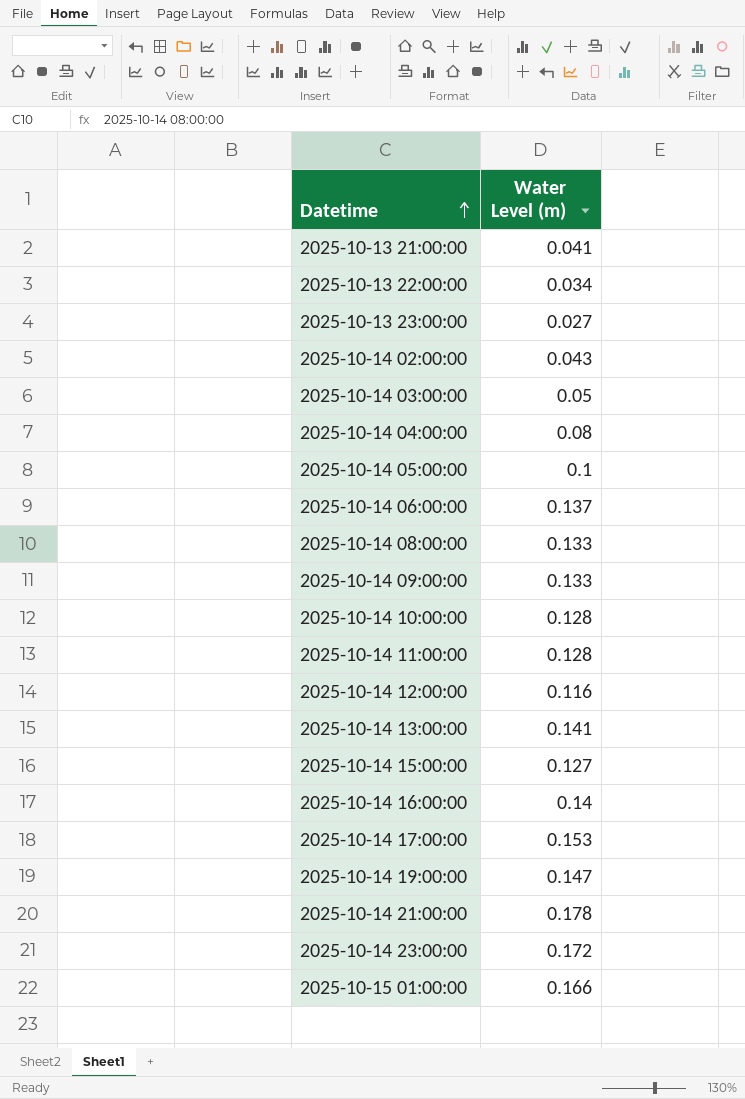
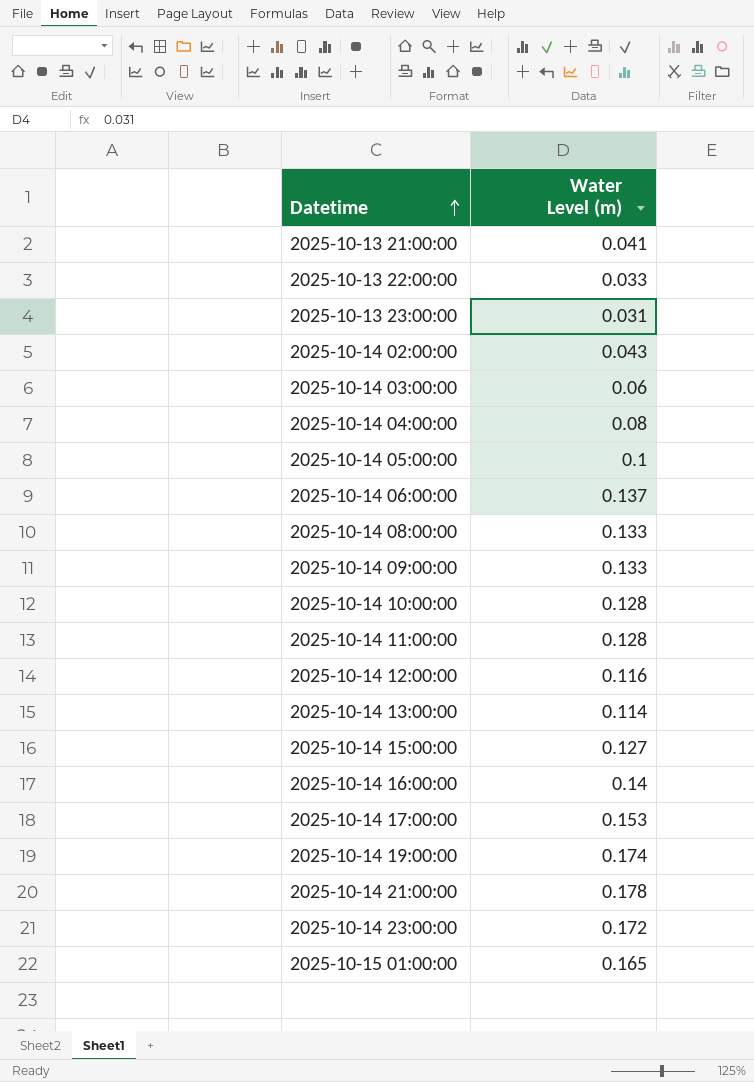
2025-10-13 22:00:00 | Water Level (m): 0.034 -> 0.033
2025-10-13 23:00:00 | Water Level (m): 0.027 -> 0.031
2025-10-14 03:00:00 | Water Level (m): 0.05 -> 0.06
2025-10-14 13:00:00 | Water Level (m): 0.141 -> 0.114
2025-10-14 19:00:00 | Water Level (m): 0.147 -> 0.174
2025-10-15 01:00:00 | Water Level (m): 0.166 -> 0.165

